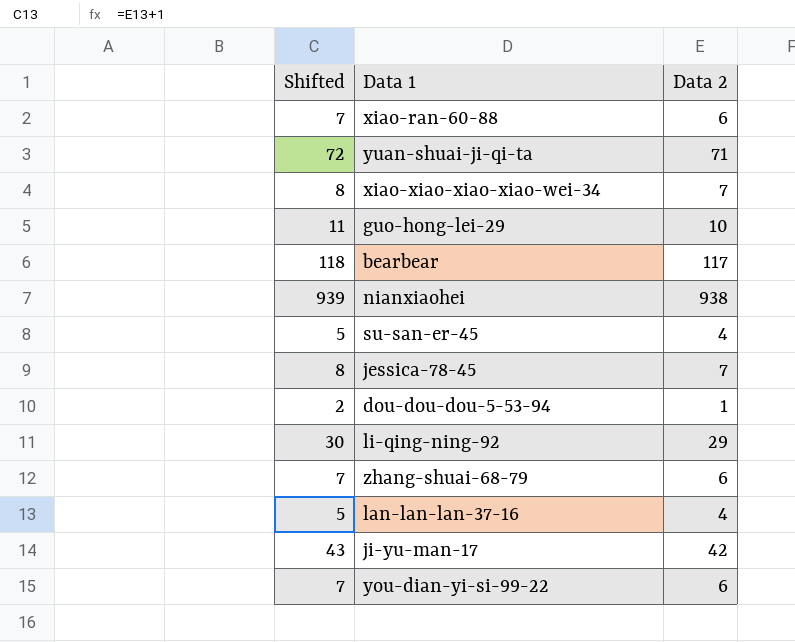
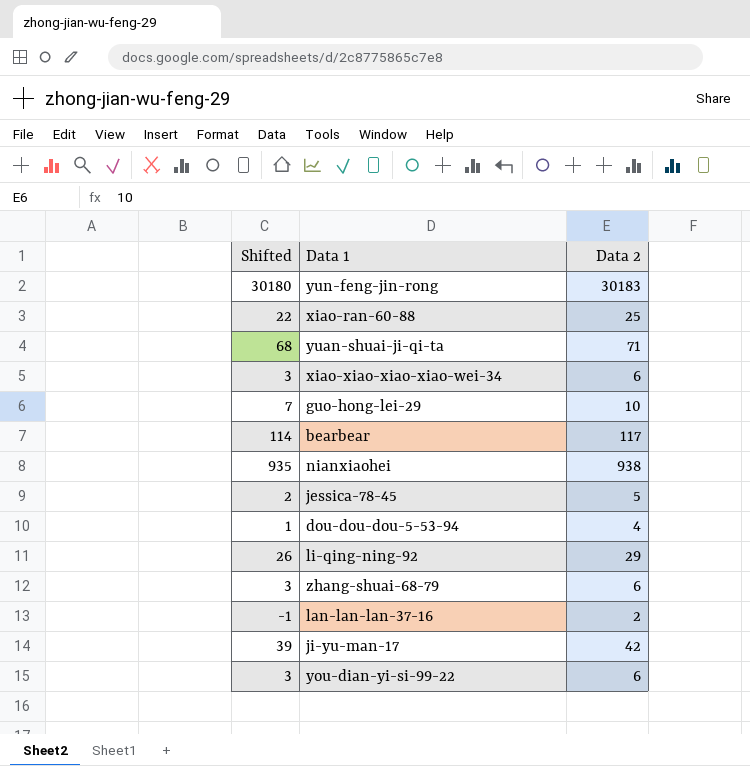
column Shifted | formula: [Data 2] + 1 -> [Data 2] - 3
row su-san-er-45: 5 | 4 -> none
row yun-feng-jin-rong: none -> 30180 | 30183
xiao-ran-60-88 | Data 2: 6 -> 25
xiao-xiao-xiao-xiao-wei-34 | Data 2: 7 -> 6
jessica-78-45 | Data 2: 7 -> 5
dou-dou-dou-5-53-94 | Data 2: 1 -> 4
lan-lan-lan-37-16 | Data 2: 4 -> 2

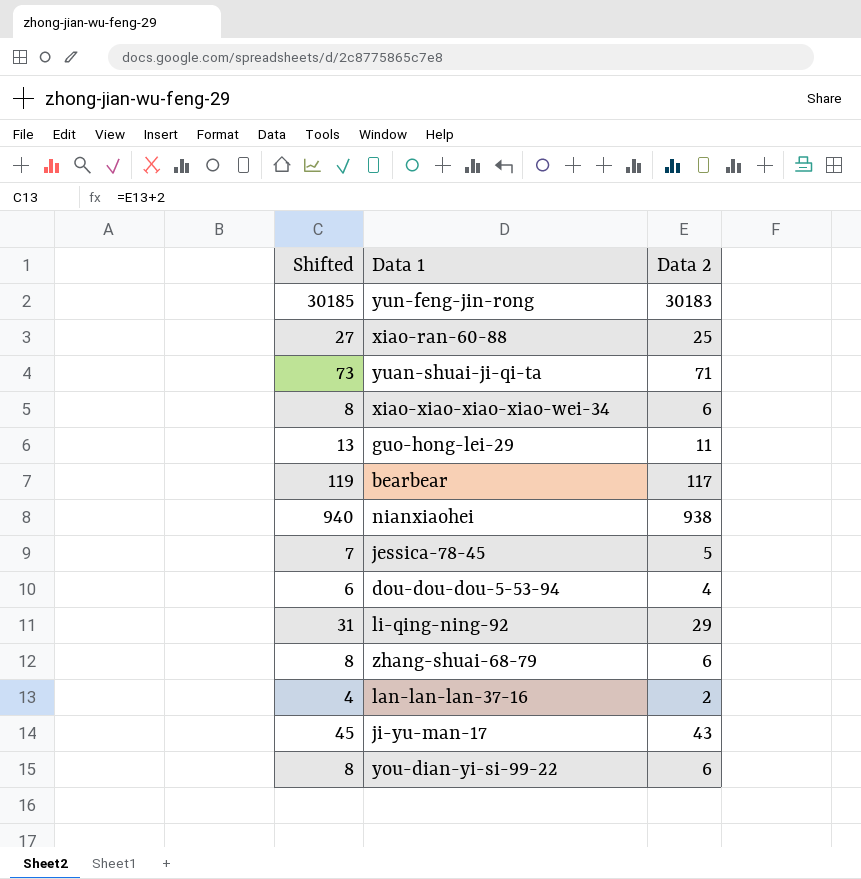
column Shifted | formula: [Data 2] - 3 -> [Data 2] + 2
guo-hong-lei-29 | Data 2: 10 -> 11
ji-yu-man-17 | Data 2: 42 -> 43

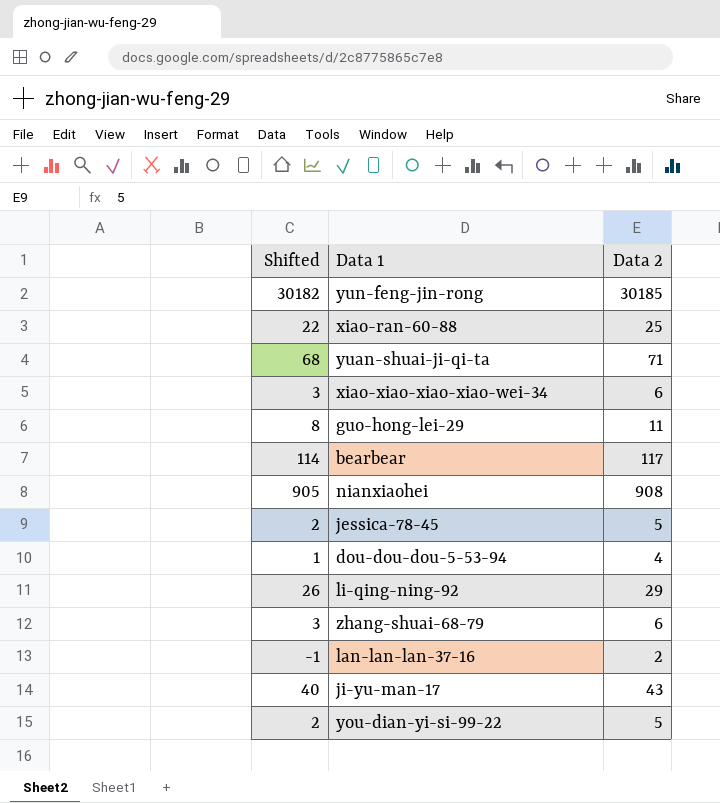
column Shifted | formula: [Data 2] + 2 -> [Data 2] - 3
yun-feng-jin-rong | Data 2: 30183 -> 30185
nianxiaohei | Data 2: 938 -> 908
you-dian-yi-si-99-22 | Data 2: 6 -> 5

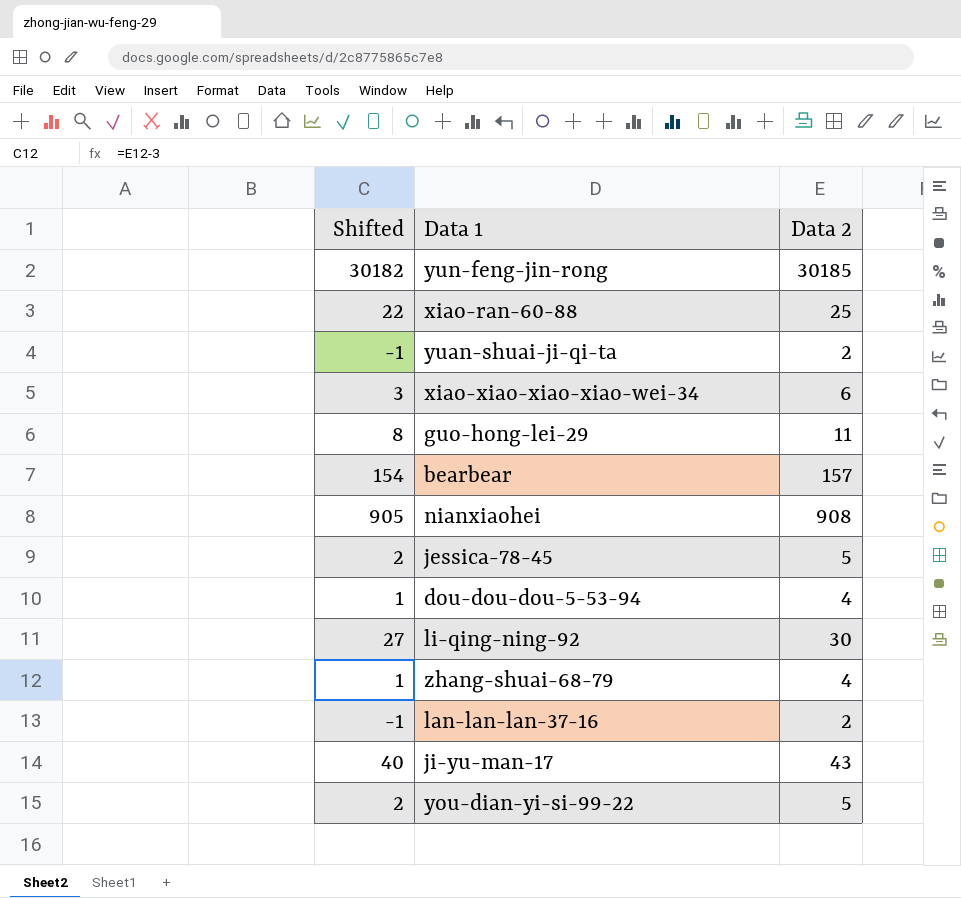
yuan-shuai-ji-qi-ta | Shifted: 68 -> -1
yuan-shuai-ji-qi-ta | Data 2: 71 -> 2
bearbear | Shifted: 114 -> 154
bearbear | Data 2: 117 -> 157
li-qing-ning-92 | Shifted: 26 -> 27
li-qing-ning-92 | Data 2: 29 -> 30
zhang-shuai-68-79 | Shifted: 3 -> 1
zhang-shuai-68-79 | Data 2: 6 -> 4

